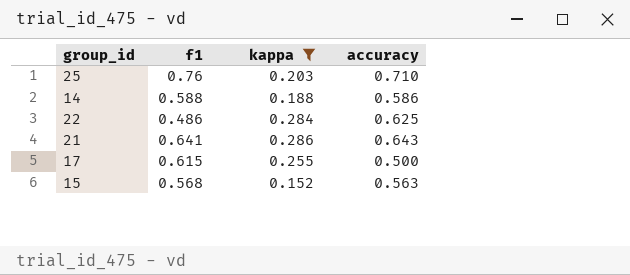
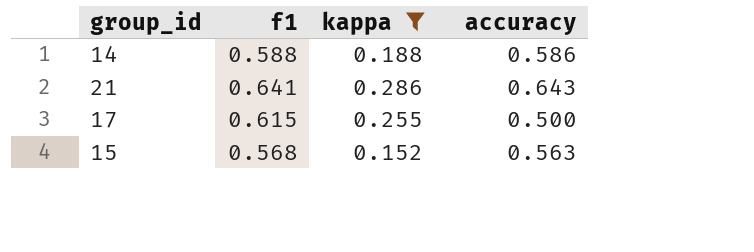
row 25: 0.76 | 0.203 | 0.710 -> none
row 22: 0.486 | 0.284 | 0.625 -> none

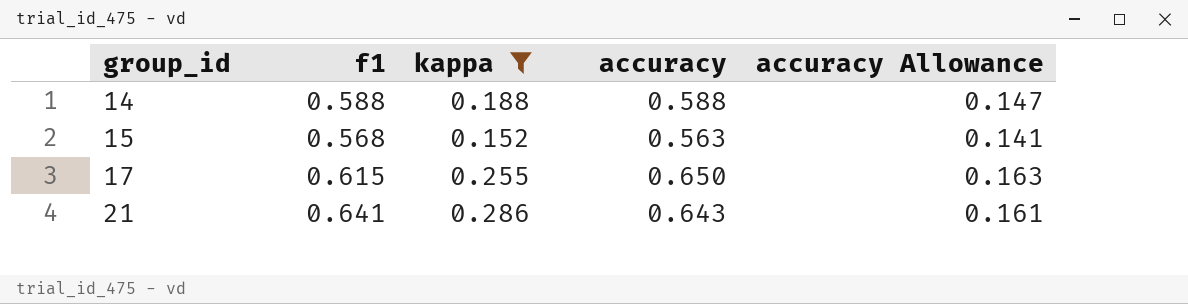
row order: none -> group_id ascending
column accuracy Allowance | formula: none -> [accuracy] * 0.25
14 | accuracy: 0.586 -> 0.588
17 | accuracy: 0.500 -> 0.650

